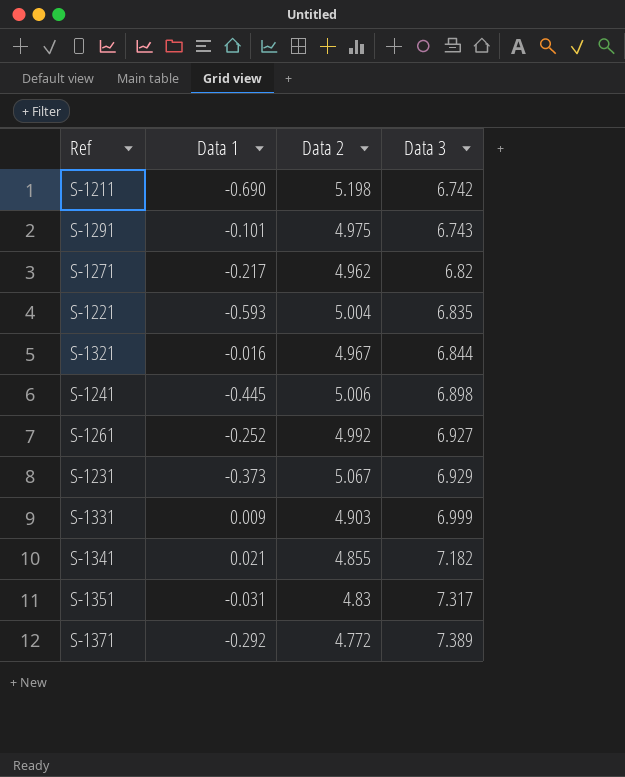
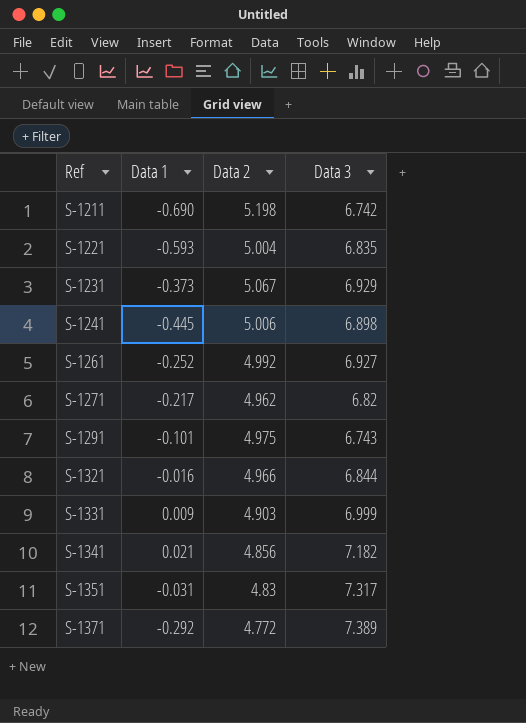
row order: Data 3 ascending -> Ref ascending
S-1321 | Data 2: 4.967 -> 4.966
S-1341 | Data 2: 4.855 -> 4.856

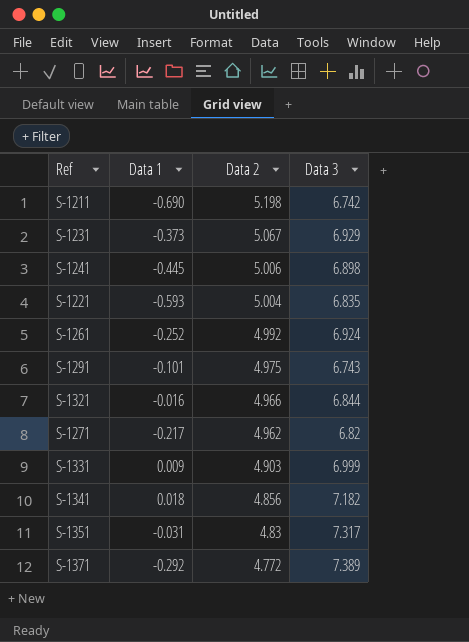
row order: Ref ascending -> Data 2 descending
S-1261 | Data 3: 6.927 -> 6.924
S-1341 | Data 1: 0.021 -> 0.018

